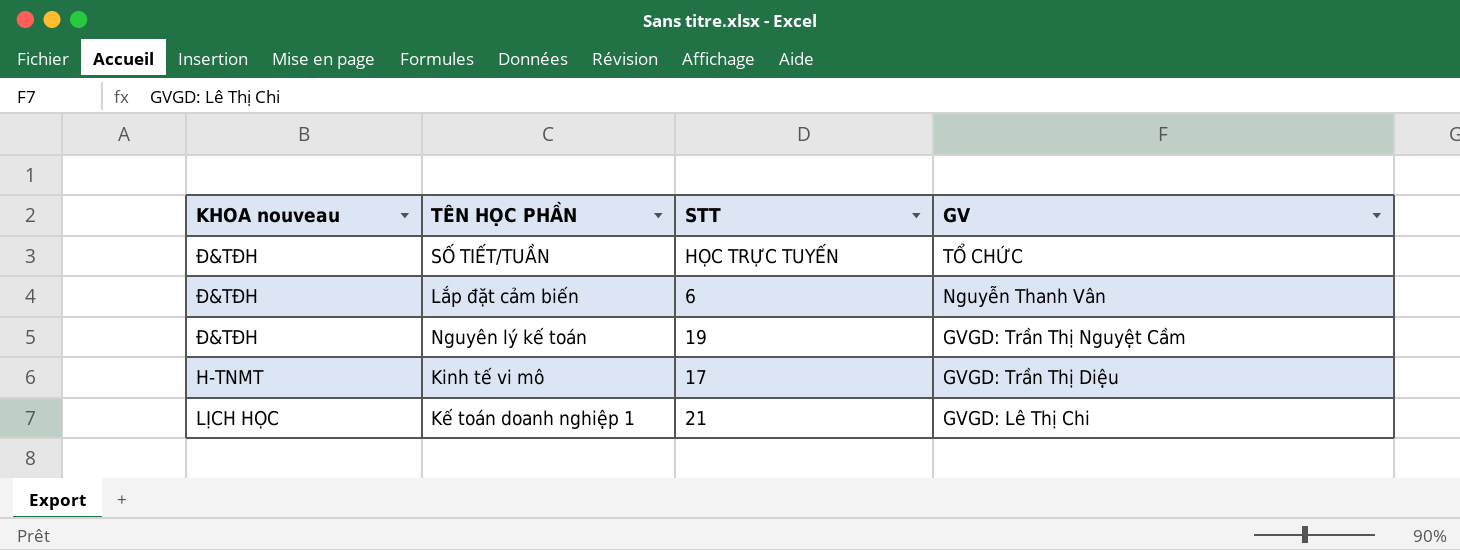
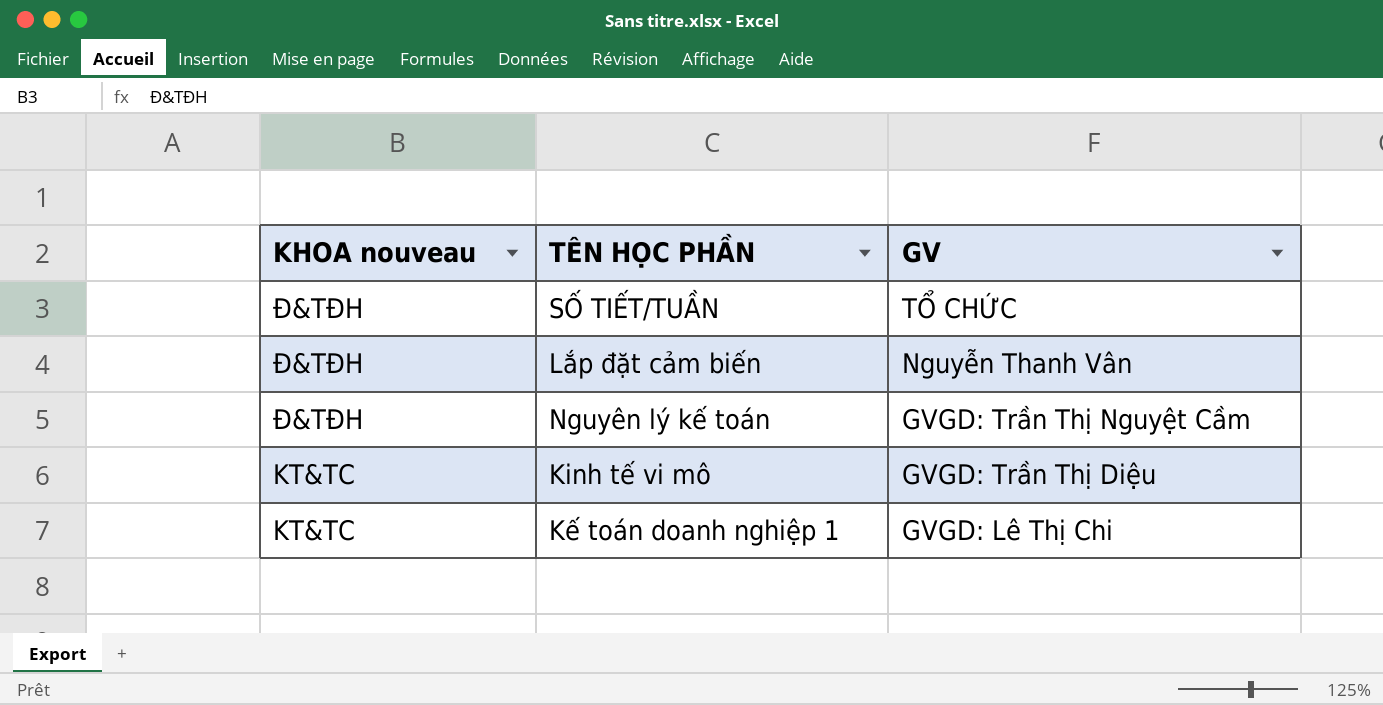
column STT | position: 3 -> none
Kinh tế vi mô | KHOA nouveau: H-TNMT -> KT&TC
Kế toán doanh nghiệp 1 | KHOA nouveau: LỊCH HỌC -> KT&TC

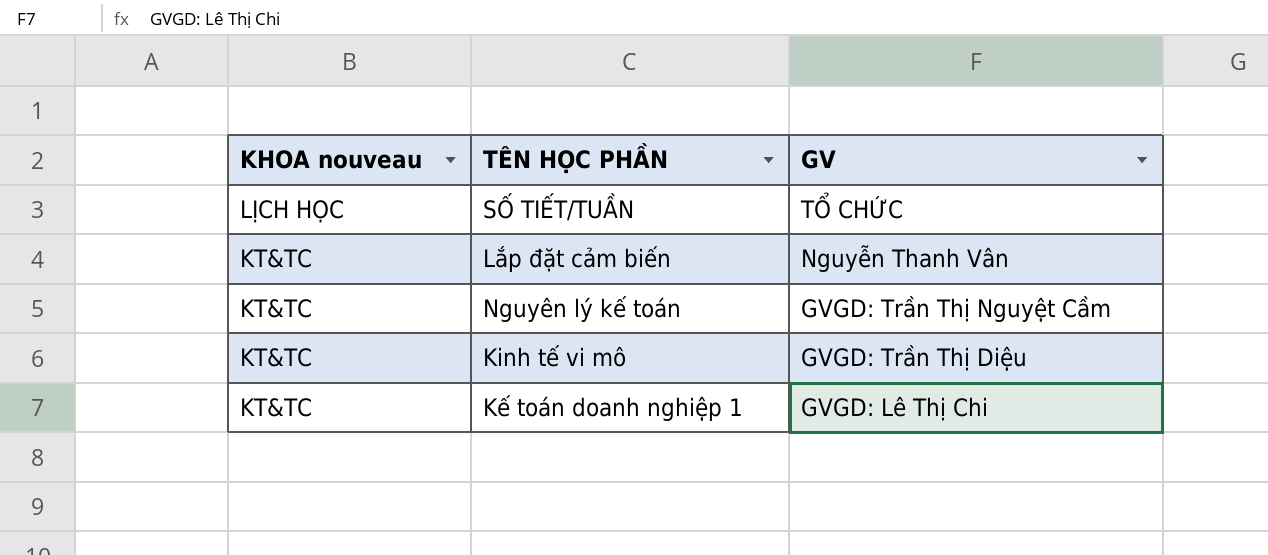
SỐ TIẾT/TUẦN | KHOA nouveau: Đ&TĐH -> LỊCH HỌC
Lắp đặt cảm biến | KHOA nouveau: Đ&TĐH -> KT&TC
Nguyên lý kế toán | KHOA nouveau: Đ&TĐH -> KT&TC

